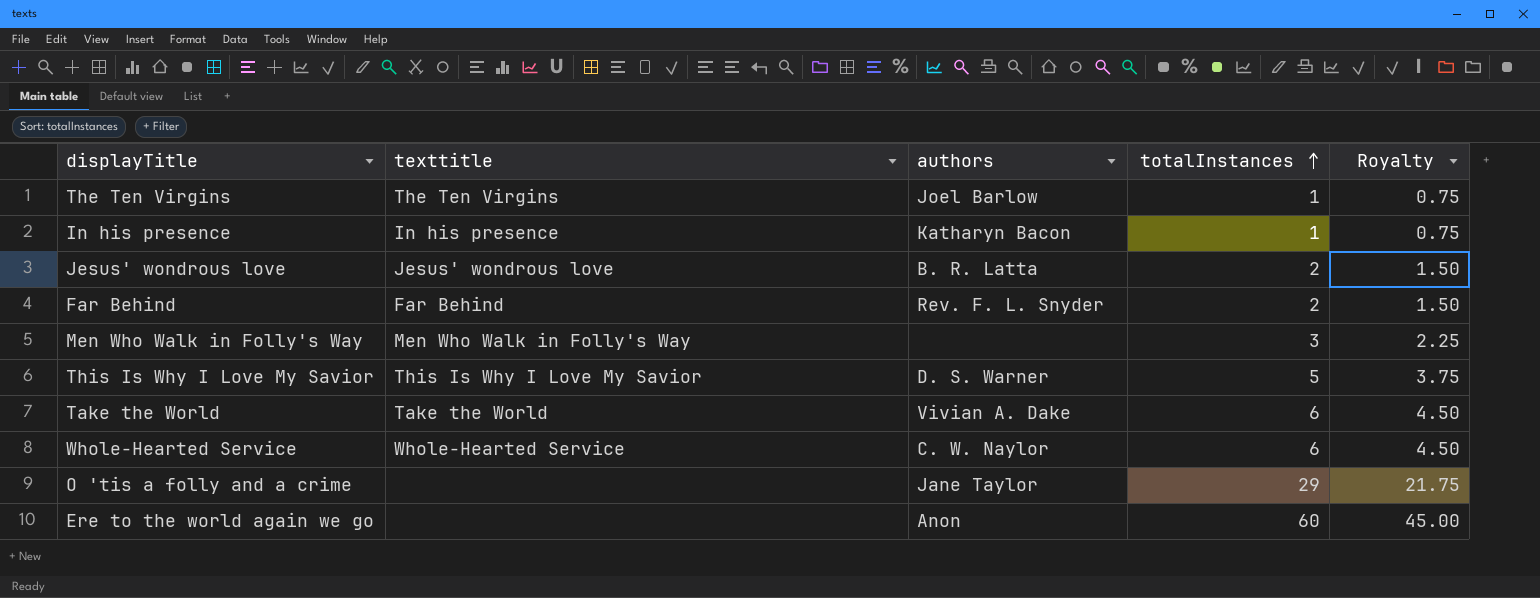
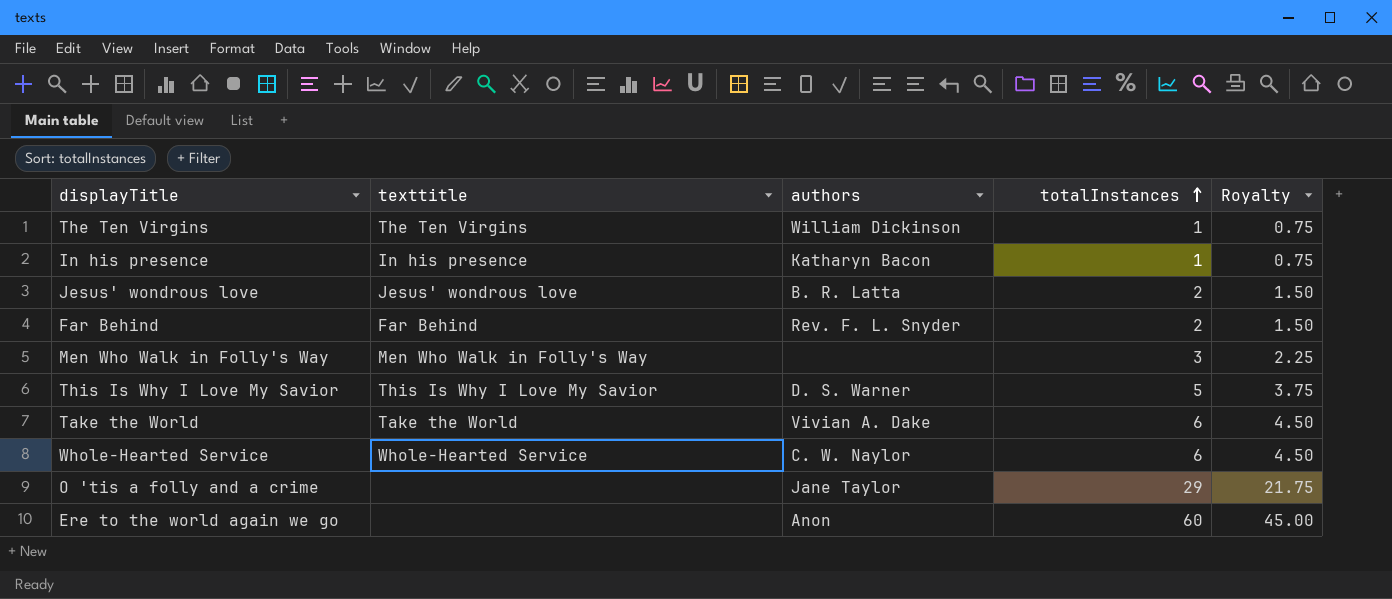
The Ten Virgins | authors: Joel Barlow -> William Dickinson

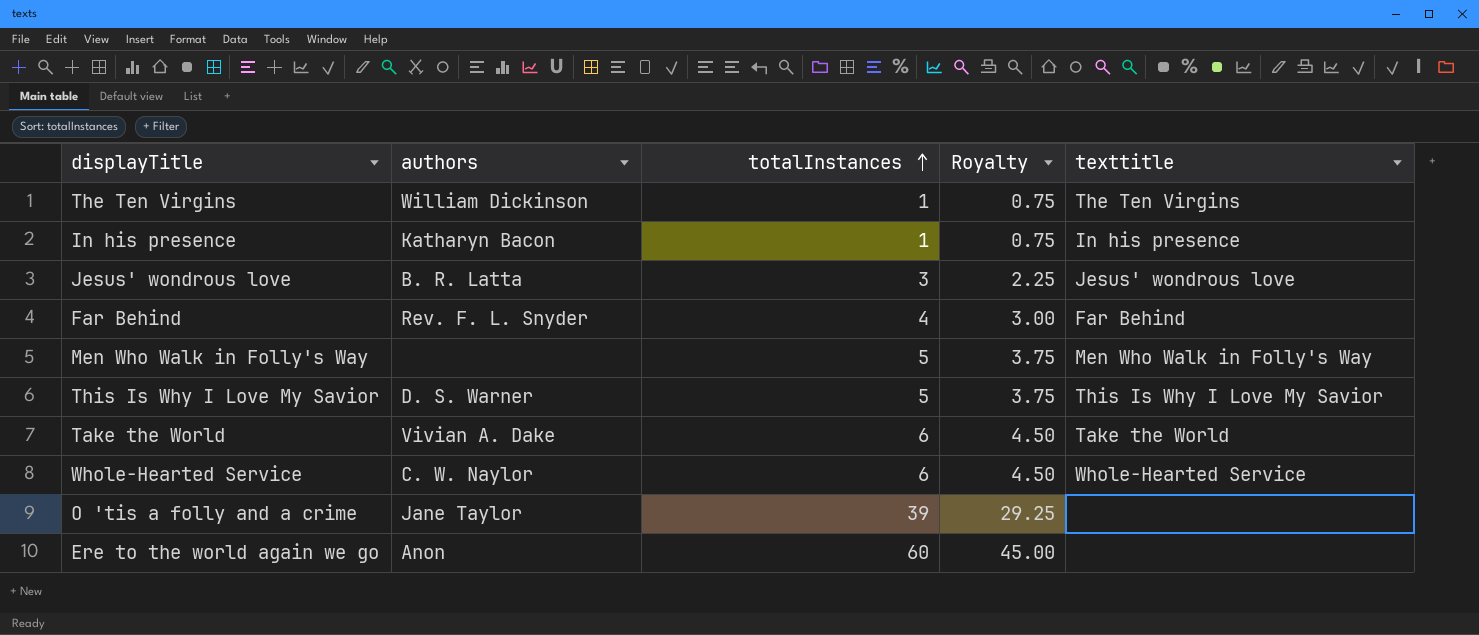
column texttitle | position: 2 -> 5
Jesus' wondrous love | totalInstances: 2 -> 3
Jesus' wondrous love | Royalty: 1.50 -> 2.25
Far Behind | totalInstances: 2 -> 4
Far Behind | Royalty: 1.50 -> 3.00
Men Who Walk in Folly's Way | totalInstances: 3 -> 5
Men Who Walk in Folly's Way | Royalty: 2.25 -> 3.75
O 'tis a folly and a crime | totalInstances: 29 -> 39
O 'tis a folly and a crime | Royalty: 21.75 -> 29.25

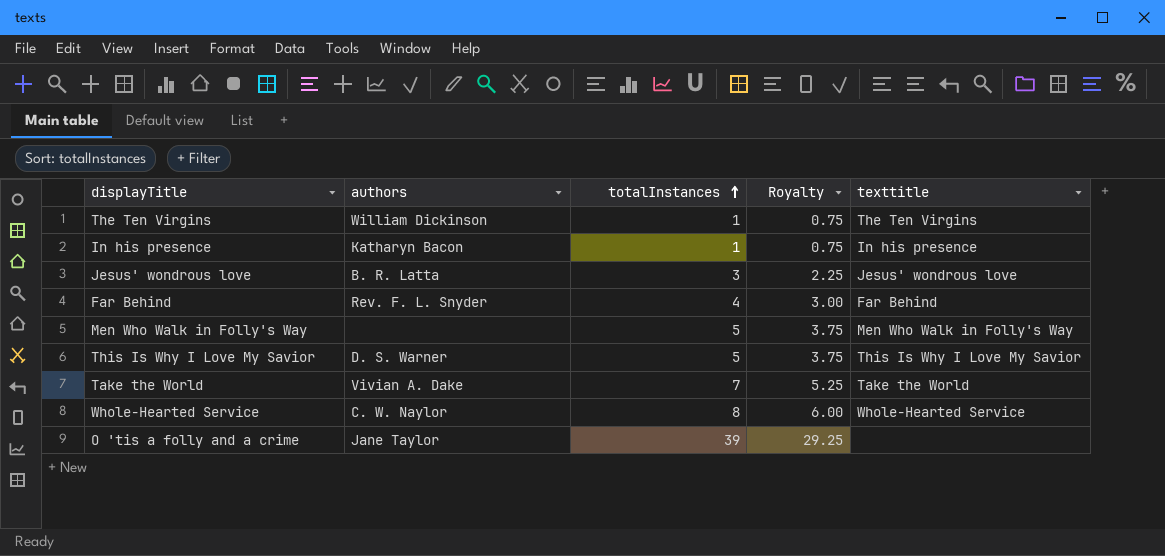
row Ere to the world again we go: Anon | 60 | 45.00 | none -> none
Take the World | totalInstances: 6 -> 7
Take the World | Royalty: 4.50 -> 5.25
Whole-Hearted Service | totalInstances: 6 -> 8
Whole-Hearted Service | Royalty: 4.50 -> 6.00

